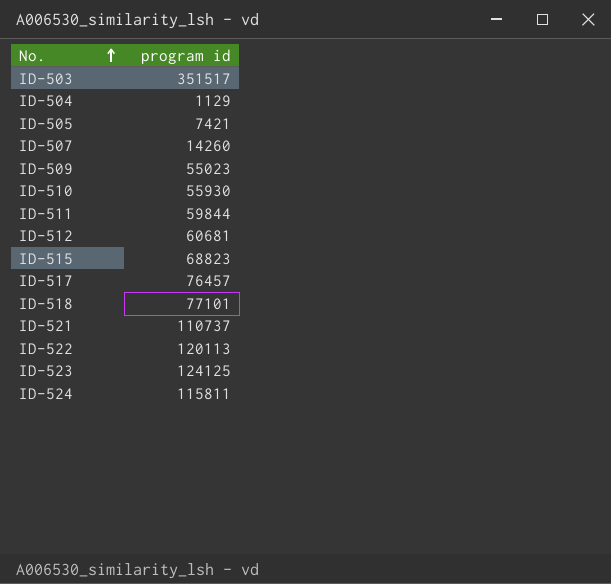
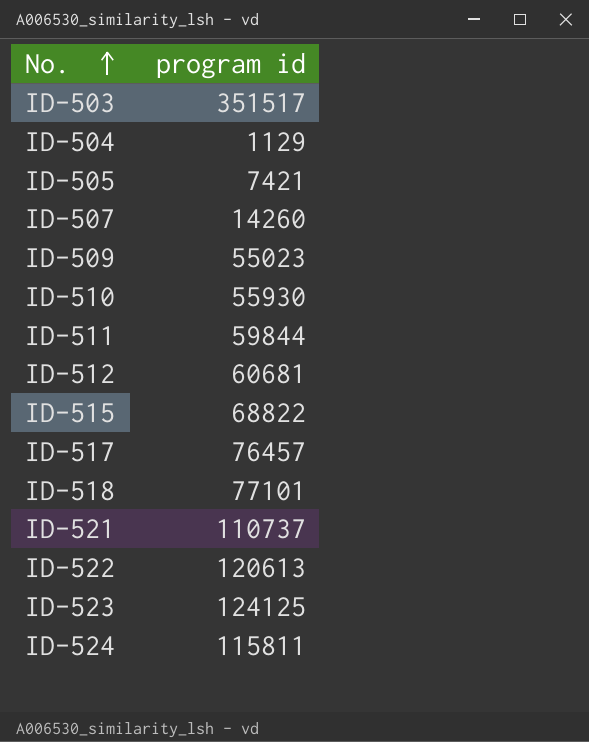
ID-515 | program id: 68823 -> 68822
ID-522 | program id: 120113 -> 120613

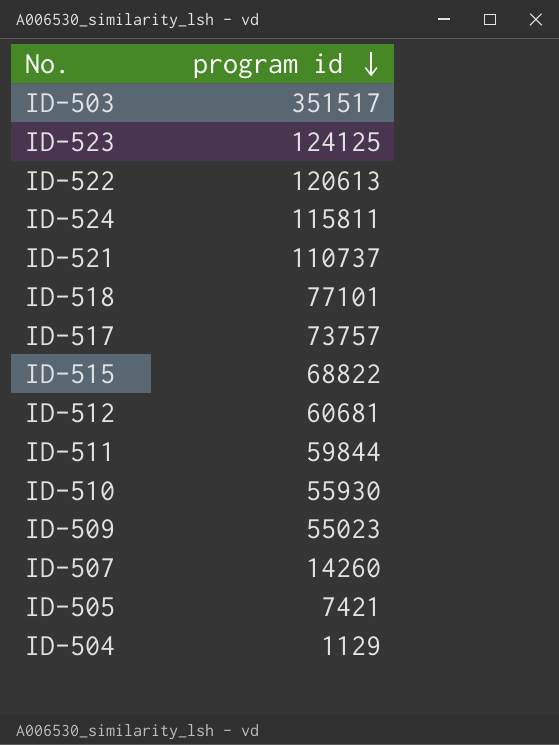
row order: No. ascending -> program id descending
ID-517 | program id: 76457 -> 73757

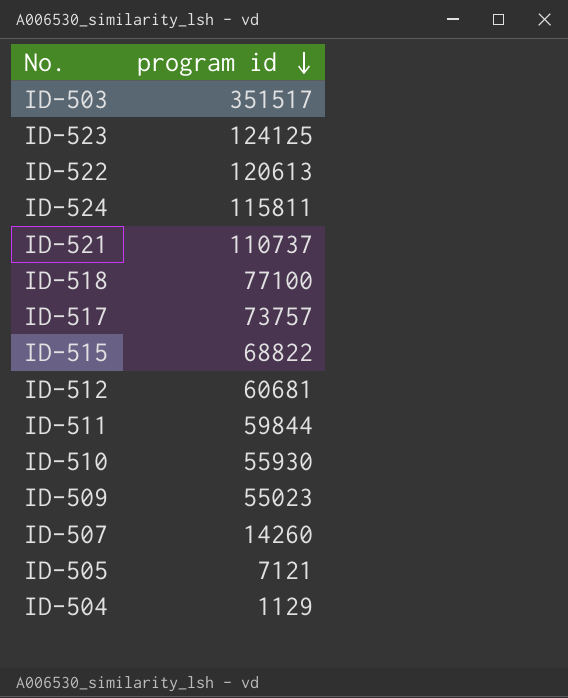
ID-518 | program id: 77101 -> 77100
ID-505 | program id: 7421 -> 7121

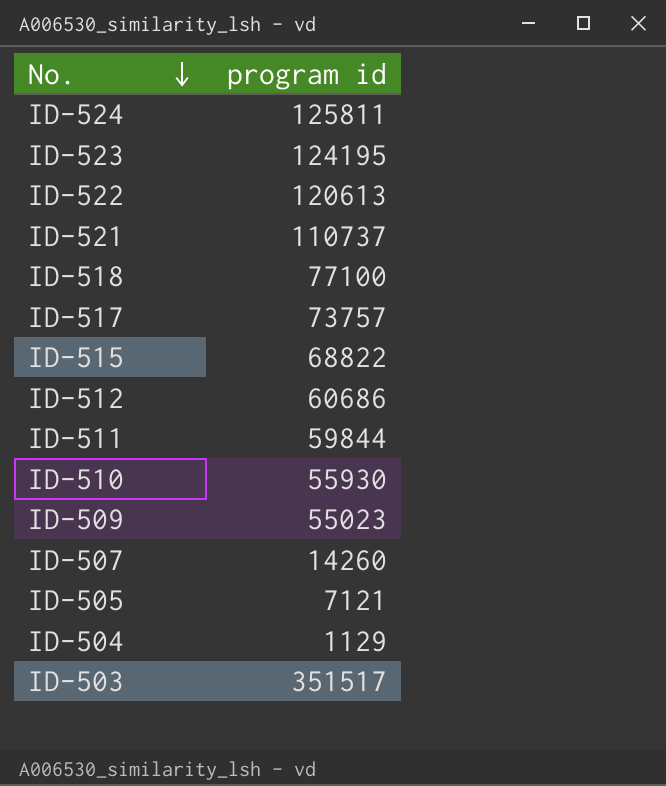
row order: program id descending -> No. descending
ID-524 | program id: 115811 -> 125811
ID-523 | program id: 124125 -> 124195
ID-512 | program id: 60681 -> 60686

